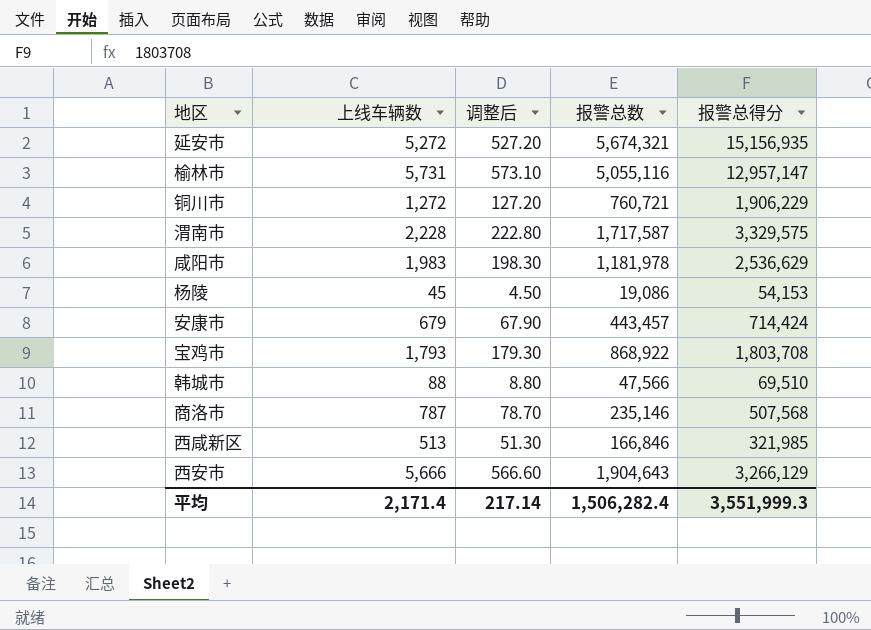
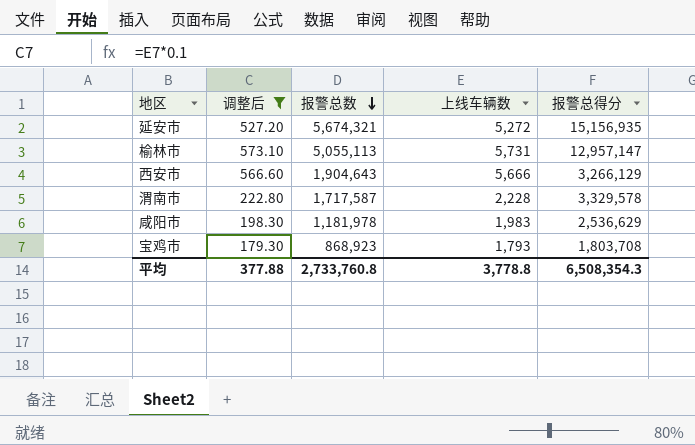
filter: none -> 调整后 >= 179.30
row order: none -> 报警总数 descending
column 上线车辆数 | position: 2 -> 4
榆林市 | 报警总数: 5,055,116 -> 5,055,113
渭南市 | 报警总得分: 3,329,575 -> 3,329,578
宝鸡市 | 报警总数: 868,922 -> 868,923
平均 | 调整后: 217.14 -> 377.88
平均 | 报警总数: 1,506,282.4 -> 2,733,760.8
平均 | 上线车辆数: 2,171.4 -> 3,778.8
平均 | 报警总得分: 3,551,999.3 -> 6,508,354.3

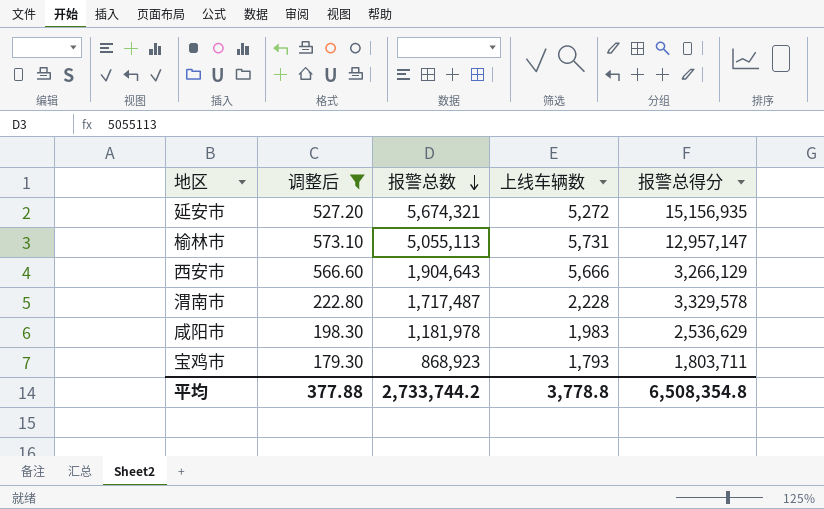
渭南市 | 报警总数: 1,717,587 -> 1,717,487
宝鸡市 | 报警总得分: 1,803,708 -> 1,803,711
平均 | 报警总数: 2,733,760.8 -> 2,733,744.2
平均 | 报警总得分: 6,508,354.3 -> 6,508,354.8

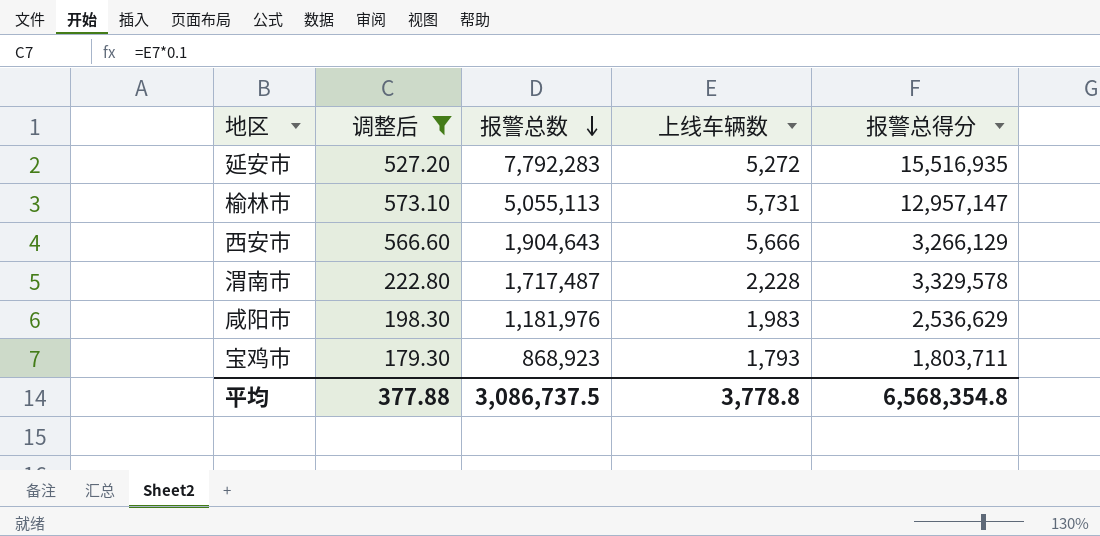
延安市 | 报警总数: 5,674,321 -> 7,792,283
延安市 | 报警总得分: 15,156,935 -> 15,516,935
咸阳市 | 报警总数: 1,181,978 -> 1,181,976
平均 | 报警总数: 2,733,744.2 -> 3,086,737.5
平均 | 报警总得分: 6,508,354.8 -> 6,568,354.8

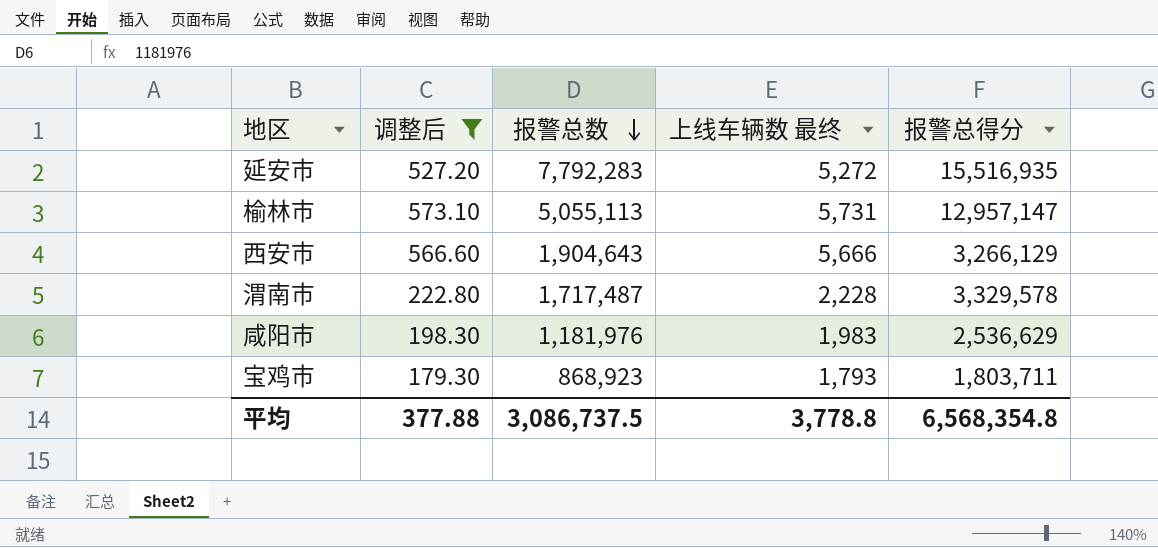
column name: 上线车辆数 -> 上线车辆数 最终

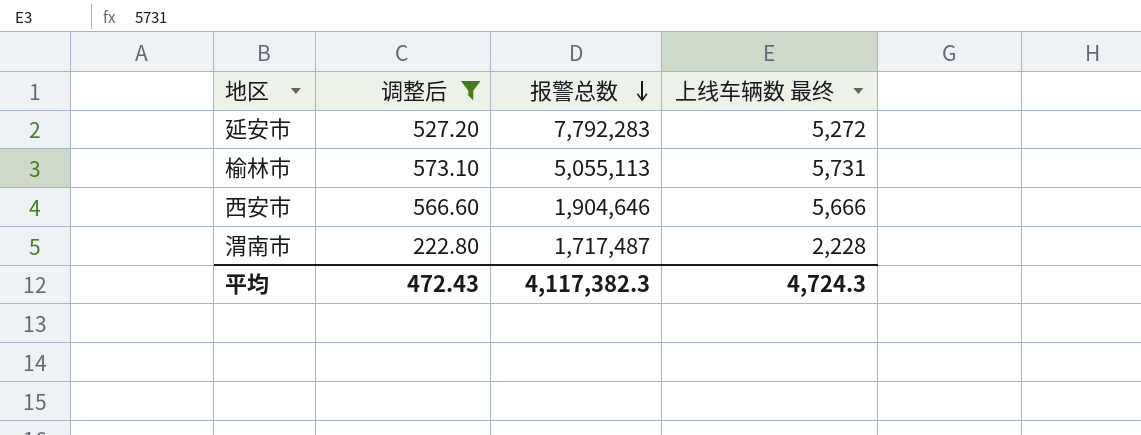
column 报警总得分 | position: 5 -> none
row 咸阳市: 198.30 | 1,181,976 | 1,983 | 2,536,629 -> none
row 宝鸡市: 179.30 | 868,923 | 1,793 | 1,803,711 -> none
西安市 | 报警总数: 1,904,643 -> 1,904,646
平均 | 调整后: 377.88 -> 472.43
平均 | 报警总数: 3,086,737.5 -> 4,117,382.3
平均 | 上线车辆数 最终: 3,778.8 -> 4,724.3

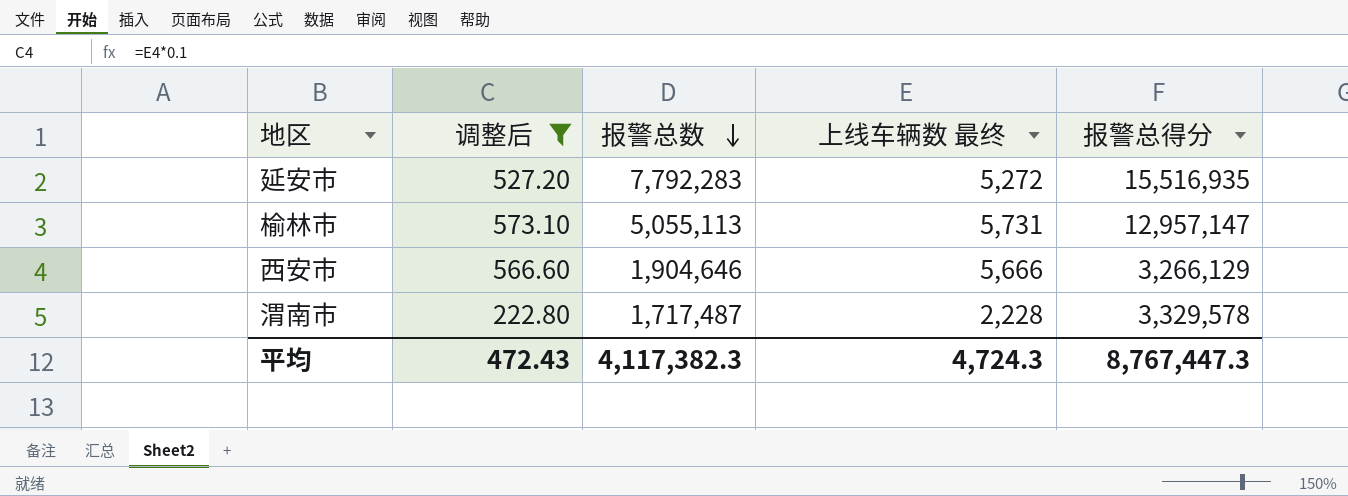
column 报警总得分 | position: none -> 5

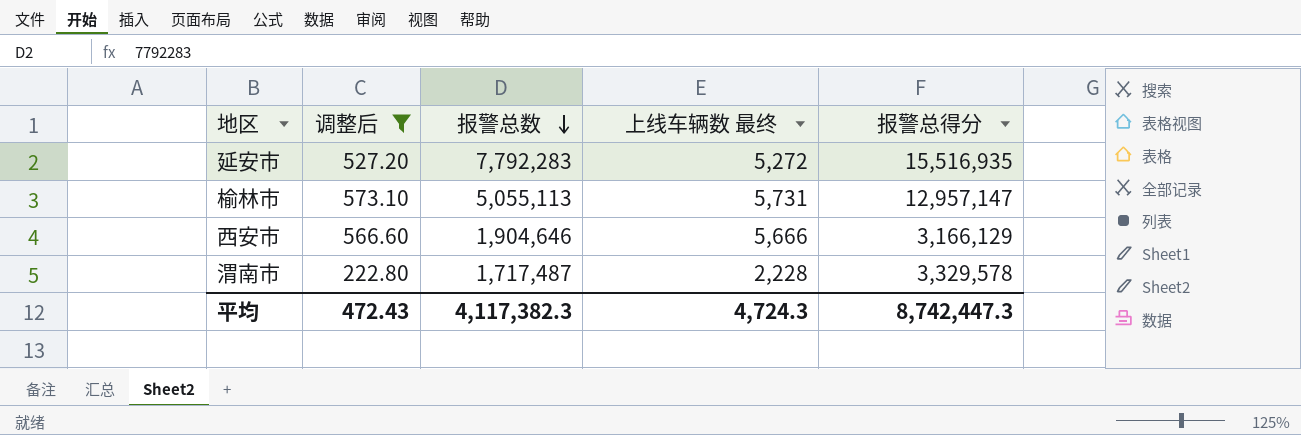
西安市 | 报警总得分: 3,266,129 -> 3,166,129
平均 | 报警总得分: 8,767,447.3 -> 8,742,447.3

